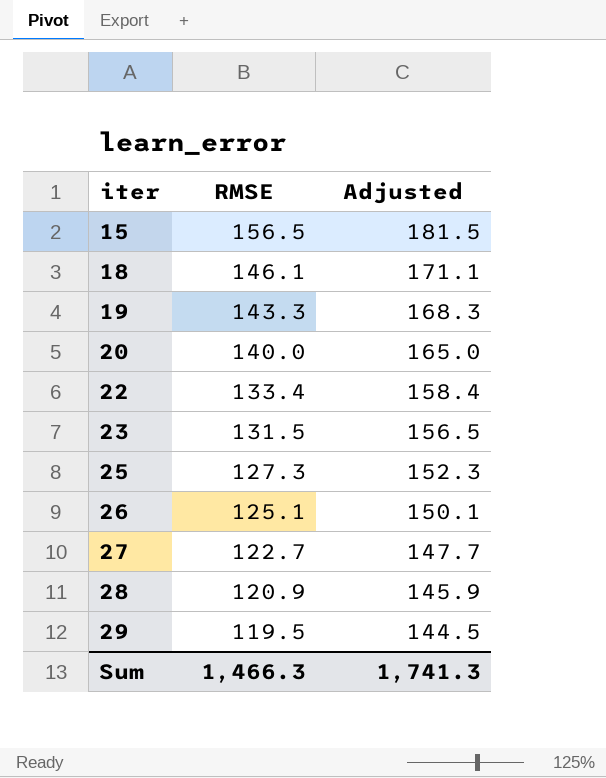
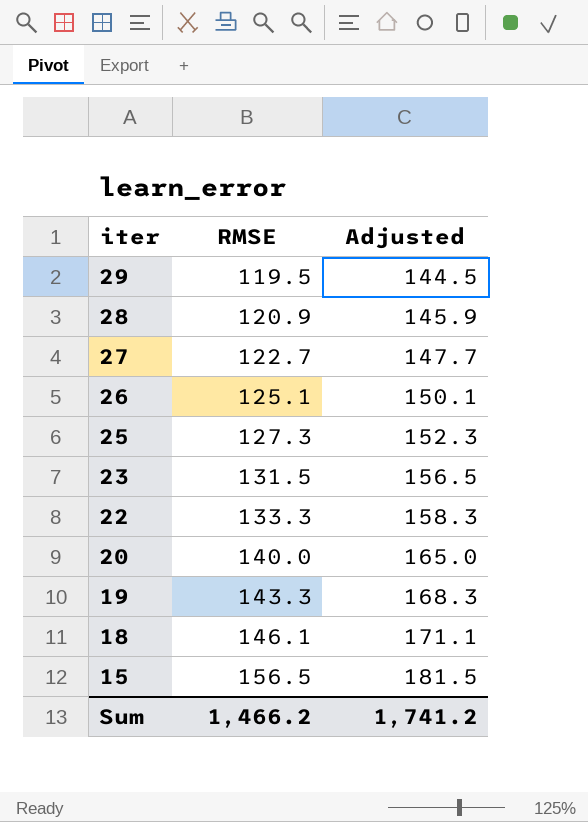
row order: iter ascending -> iter descending
22 | RMSE: 133.4 -> 133.3
22 | Adjusted: 158.4 -> 158.3
Sum | RMSE: 1,466.3 -> 1,466.2
Sum | Adjusted: 1,741.3 -> 1,741.2

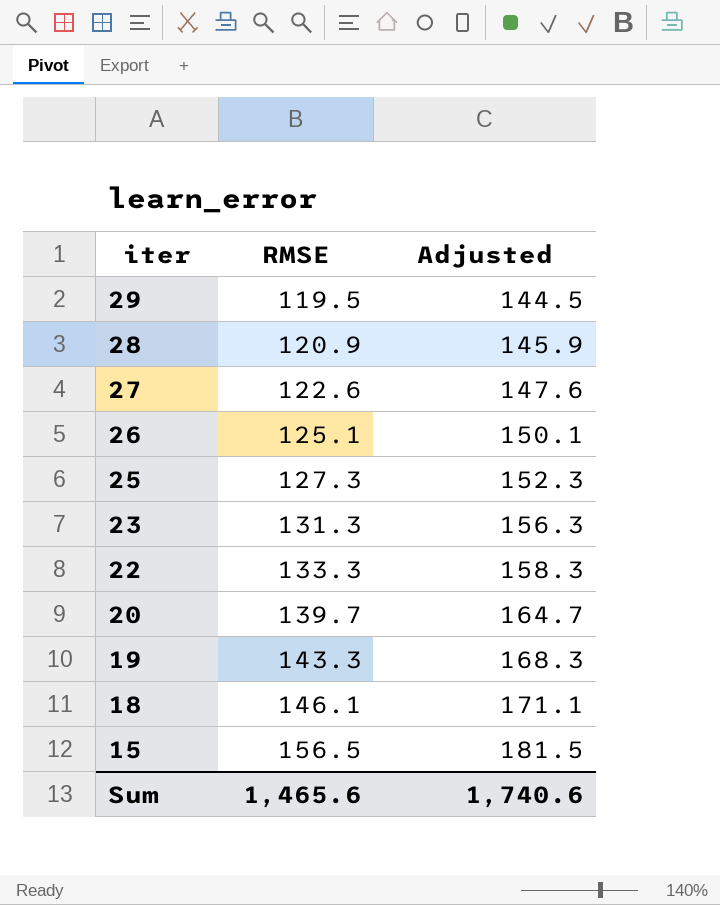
27 | RMSE: 122.7 -> 122.6
27 | Adjusted: 147.7 -> 147.6
23 | RMSE: 131.5 -> 131.3
23 | Adjusted: 156.5 -> 156.3
20 | RMSE: 140.0 -> 139.7
20 | Adjusted: 165.0 -> 164.7
Sum | RMSE: 1,466.2 -> 1,465.6
Sum | Adjusted: 1,741.2 -> 1,740.6

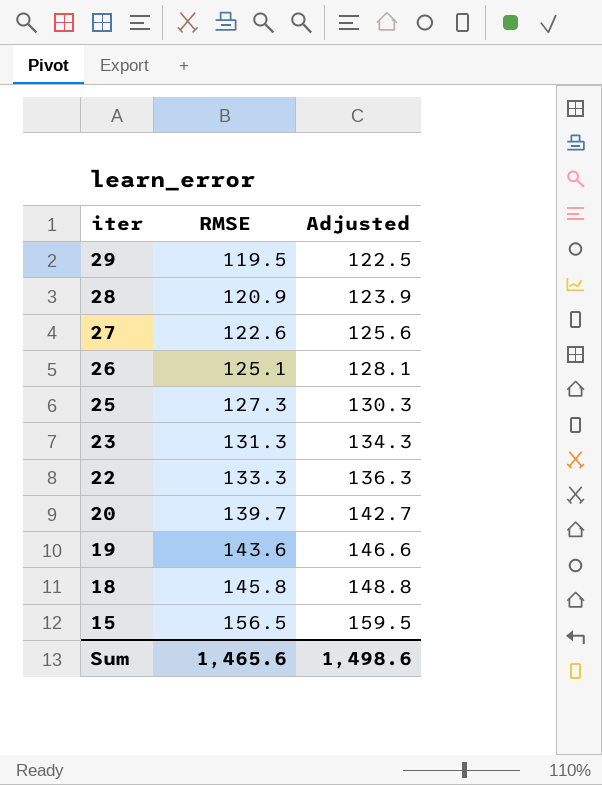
column Adjusted | formula: [RMSE] + 25 -> [RMSE] + 3
19 | RMSE: 143.3 -> 143.6
18 | RMSE: 146.1 -> 145.8
Sum | Adjusted: 1,740.6 -> 1,498.6

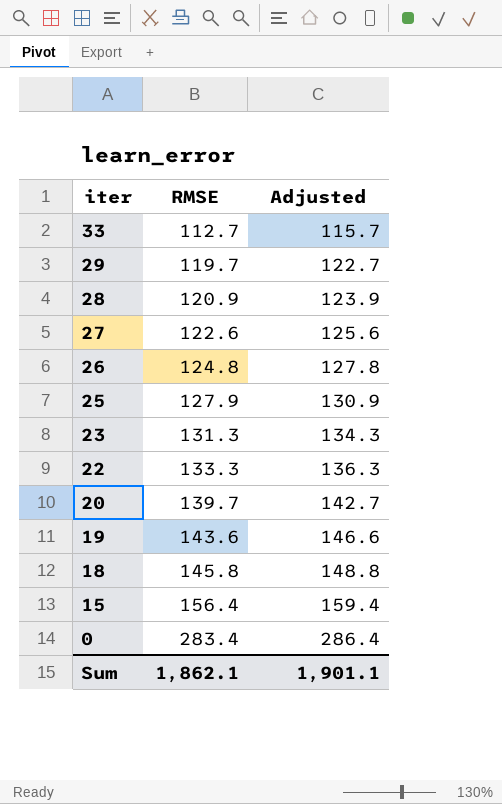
row 33: none -> 112.7 | 115.7
29 | RMSE: 119.5 -> 119.7
29 | Adjusted: 122.5 -> 122.7
26 | RMSE: 125.1 -> 124.8
26 | Adjusted: 128.1 -> 127.8
25 | RMSE: 127.3 -> 127.9
25 | Adjusted: 130.3 -> 130.9
15 | RMSE: 156.5 -> 156.4
15 | Adjusted: 159.5 -> 159.4
row 0: none -> 283.4 | 286.4
Sum | RMSE: 1,465.6 -> 1,862.1
Sum | Adjusted: 1,498.6 -> 1,901.1

